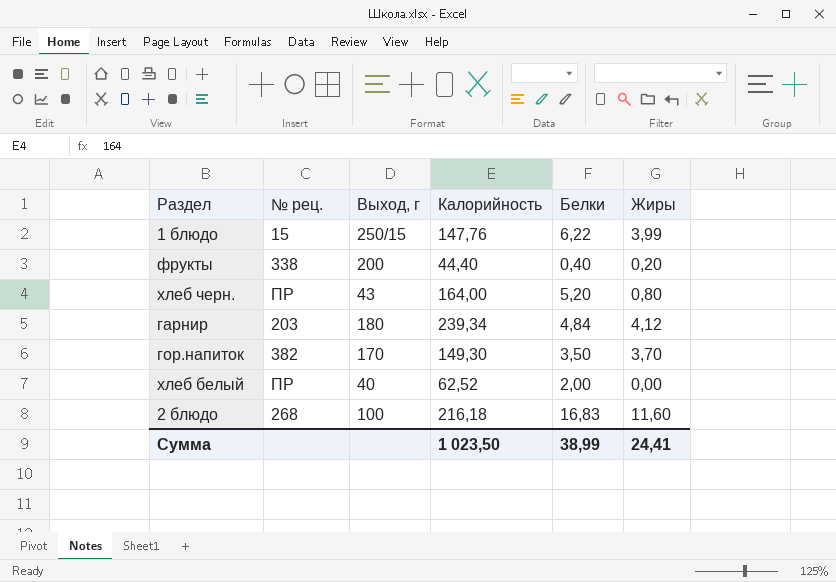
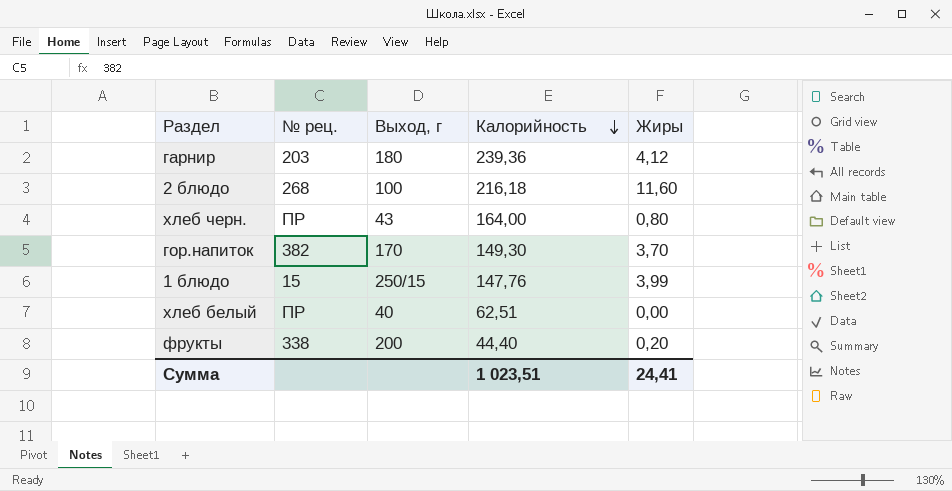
row order: none -> Калорийность descending
column Белки | position: 5 -> none
гарнир | Калорийность: 239,34 -> 239,36
хлеб белый | Калорийность: 62,52 -> 62,51
Сумма | Калорийность: 1 023,50 -> 1 023,51

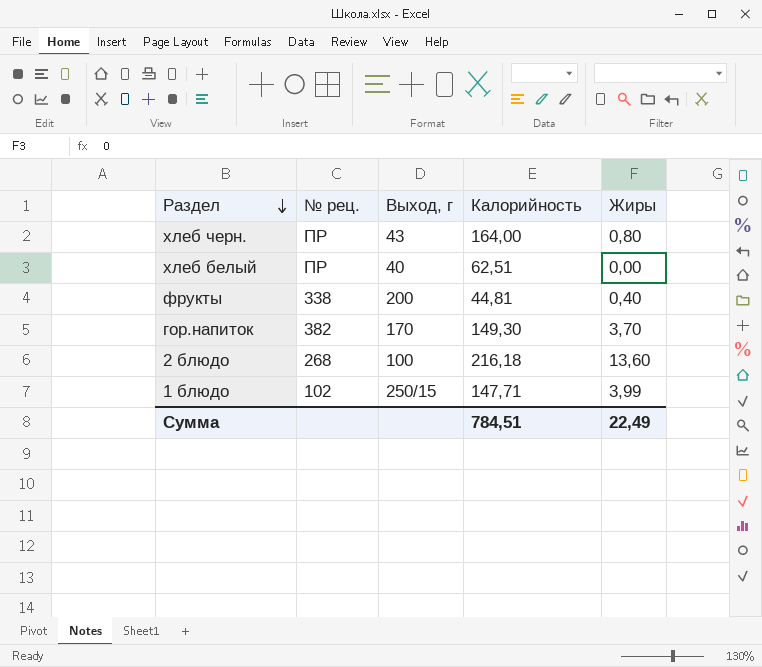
row order: Калорийность descending -> Раздел descending
row гарнир: 203 | 180 | 239,36 | 4,12 -> none
фрукты | Калорийность: 44,40 -> 44,81
фрукты | Жиры: 0,20 -> 0,40
2 блюдо | Жиры: 11,60 -> 13,60
1 блюдо | № рец.: 15 -> 102
1 блюдо | Калорийность: 147,76 -> 147,71
Сумма | Калорийность: 1 023,51 -> 784,51
Сумма | Жиры: 24,41 -> 22,49

